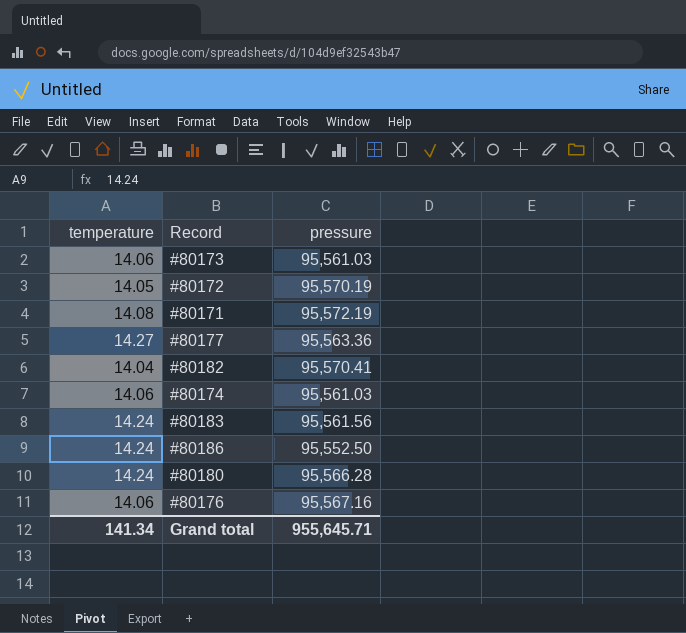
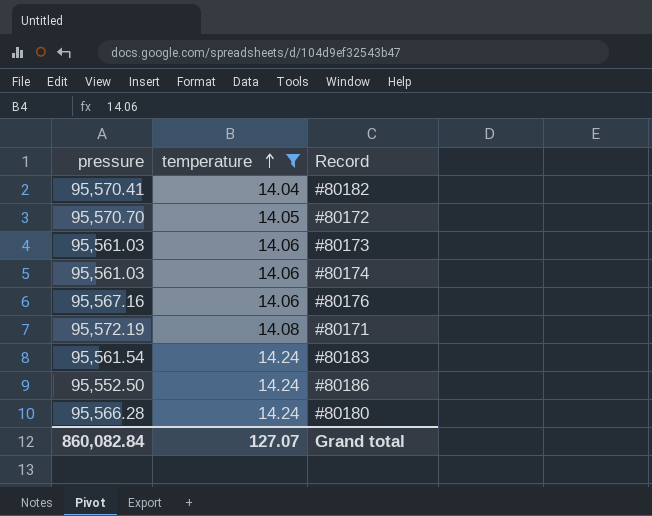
filter: none -> temperature != 14.27
row order: none -> temperature ascending
column pressure | position: 3 -> 1
#80172 | pressure: 95,570.19 -> 95,570.70
#80183 | pressure: 95,561.56 -> 95,561.54
Grand total | pressure: 955,645.71 -> 860,082.84
Grand total | temperature: 141.34 -> 127.07

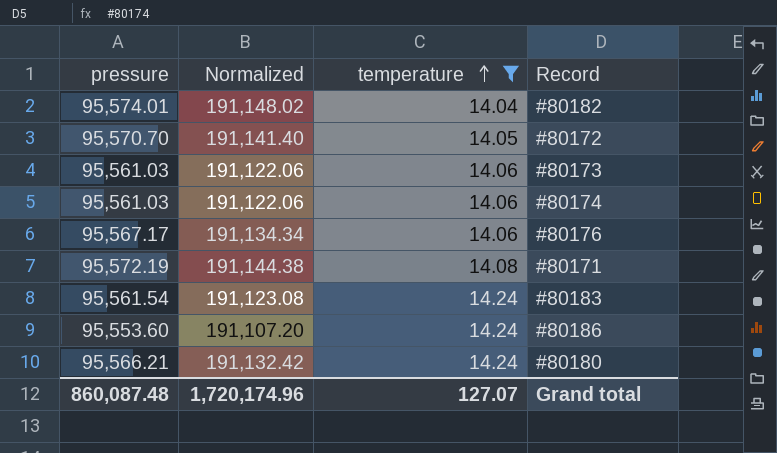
column Normalized | formula: none -> [pressure] * 2
#80182 | pressure: 95,570.41 -> 95,574.01
#80176 | pressure: 95,567.16 -> 95,567.17
#80186 | pressure: 95,552.50 -> 95,553.60
#80180 | pressure: 95,566.28 -> 95,566.21
Grand total | pressure: 860,082.84 -> 860,087.48

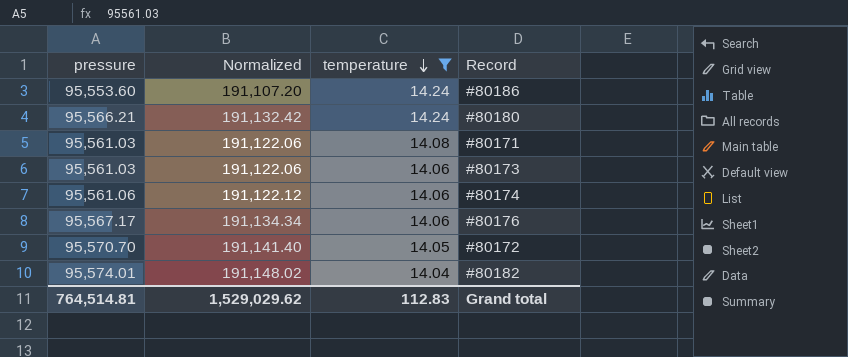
row order: temperature ascending -> temperature descending
row #80183: 95,561.54 | 191,123.08 | 14.24 -> none
#80171 | pressure: 95,572.19 -> 95,561.03
#80171 | Normalized: 191,144.38 -> 191,122.06
#80174 | pressure: 95,561.03 -> 95,561.06
#80174 | Normalized: 191,122.06 -> 191,122.12
Grand total | pressure: 860,087.48 -> 764,514.81
Grand total | Normalized: 1,720,174.96 -> 1,529,029.62
Grand total | temperature: 127.07 -> 112.83

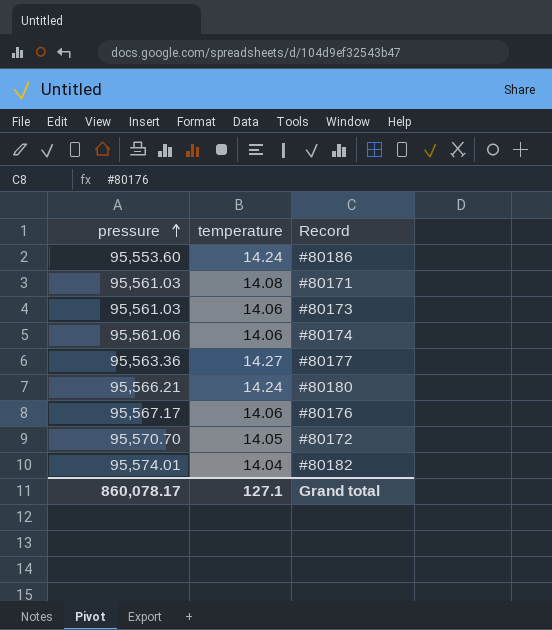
filter: temperature != 14.27 -> none
row order: temperature descending -> pressure ascending
column Normalized | formula: [pressure] * 2 -> none
Grand total | pressure: 764,514.81 -> 860,078.17
Grand total | temperature: 112.83 -> 127.1

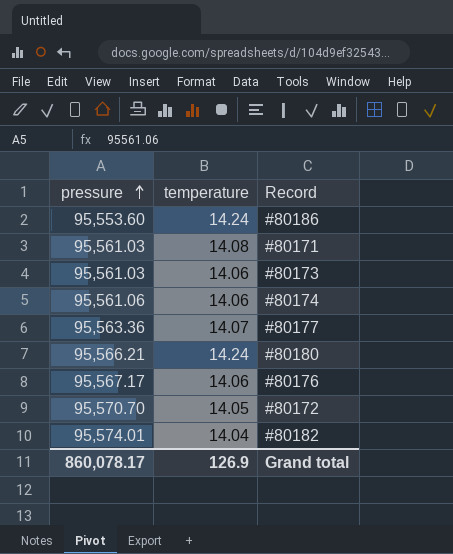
#80177 | temperature: 14.27 -> 14.07
Grand total | temperature: 127.1 -> 126.9

